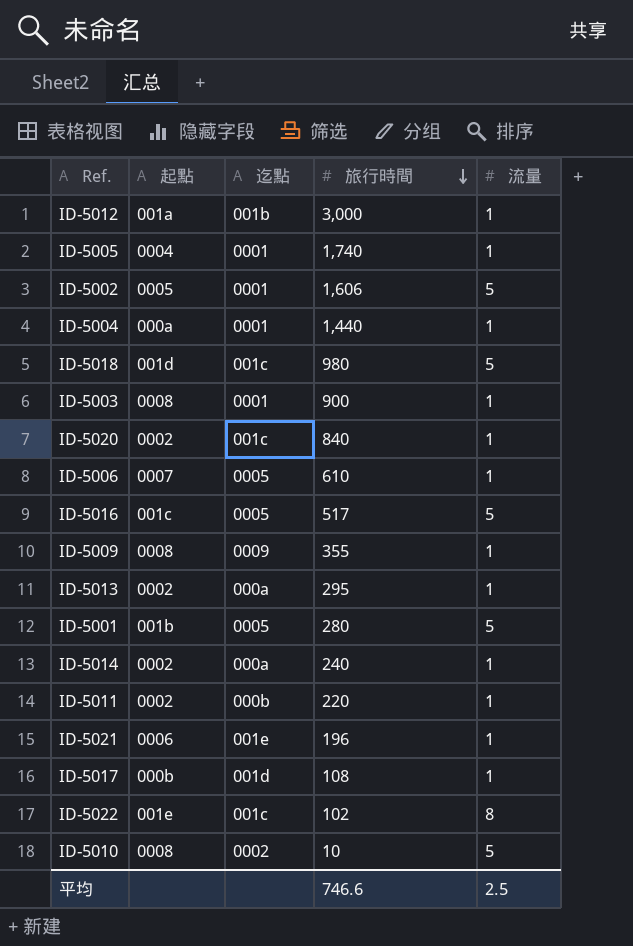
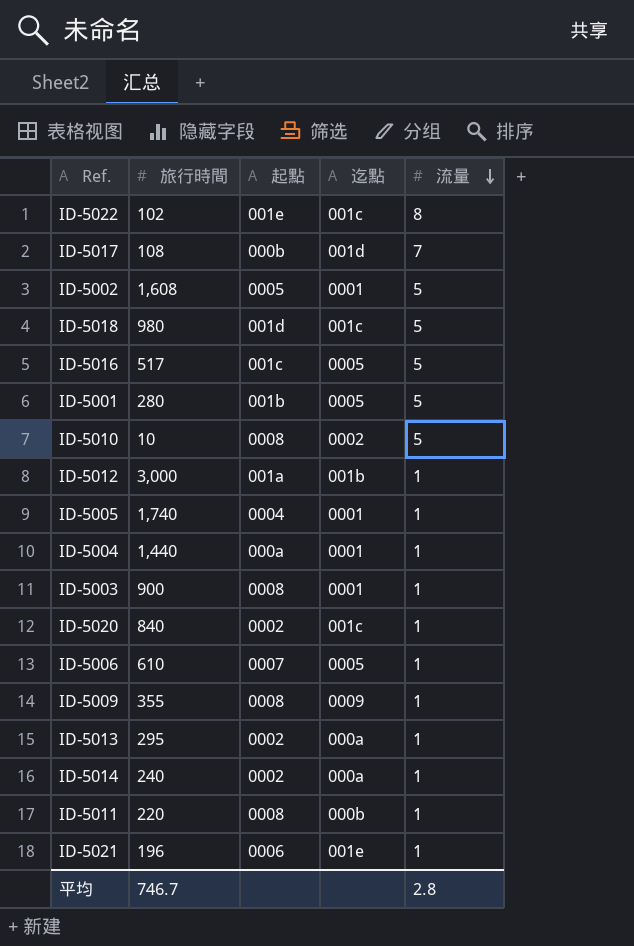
row order: 旅行時間 descending -> 流量 descending
column 旅行時間 | position: 4 -> 2
ID-5017 | 流量: 1 -> 7
ID-5002 | 旅行時間: 1,606 -> 1,608
ID-5011 | 起點: 0002 -> 0008
平均 | 旅行時間: 746.6 -> 746.7
平均 | 流量: 2.5 -> 2.8

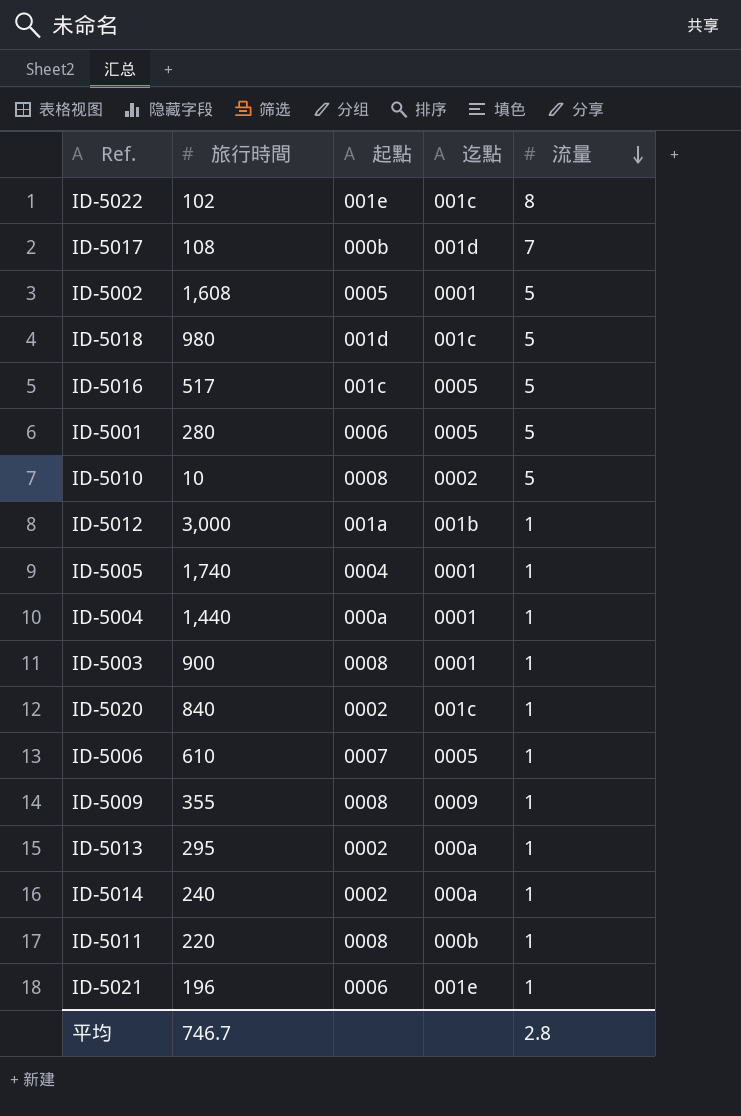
ID-5001 | 起點: 001b -> 0006

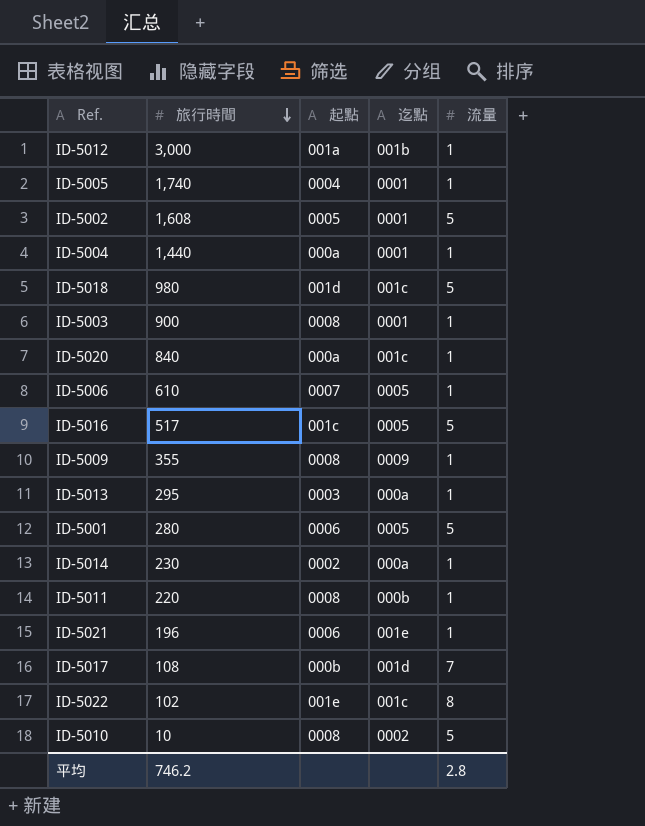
row order: 流量 descending -> 旅行時間 descending
ID-5020 | 起點: 0002 -> 000a
ID-5013 | 起點: 0002 -> 0003
ID-5014 | 旅行時間: 240 -> 230
平均 | 旅行時間: 746.7 -> 746.2

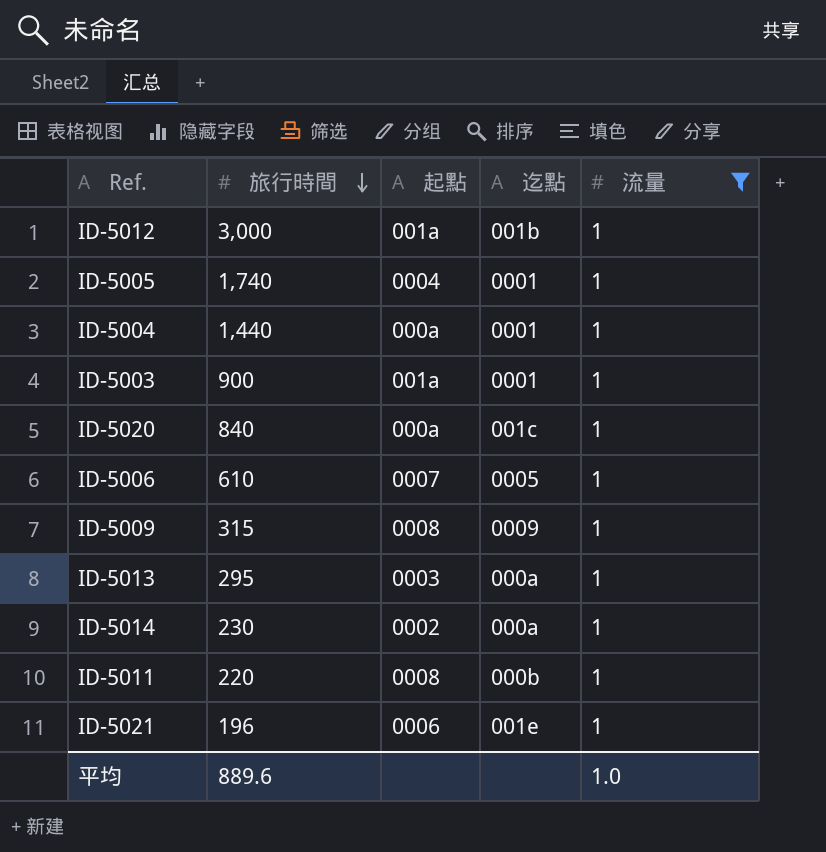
filter: none -> 流量 = 1
ID-5003 | 起點: 0008 -> 001a
ID-5009 | 旅行時間: 355 -> 315
平均 | 旅行時間: 746.2 -> 889.6
平均 | 流量: 2.8 -> 1.0

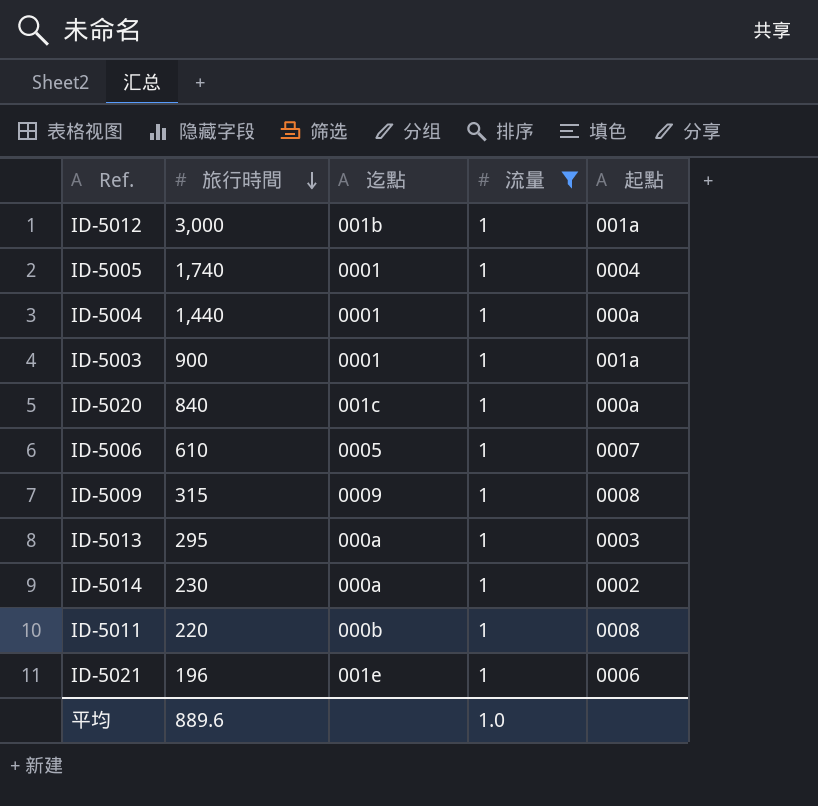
column 起點 | position: 3 -> 5

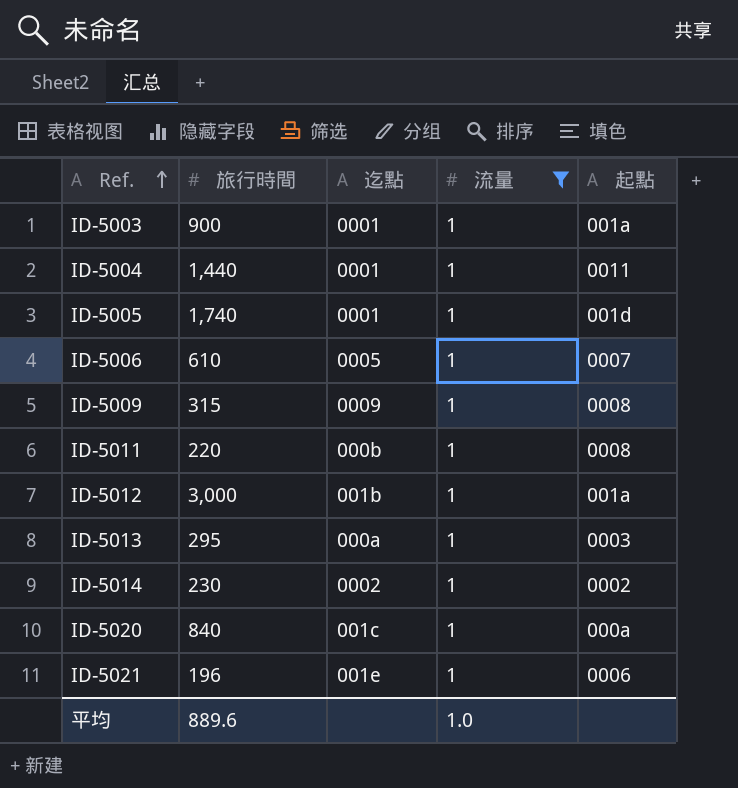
row order: 旅行時間 descending -> Ref. ascending
ID-5004 | 起點: 000a -> 0011
ID-5005 | 起點: 0004 -> 001d
ID-5014 | 迄點: 000a -> 0002

